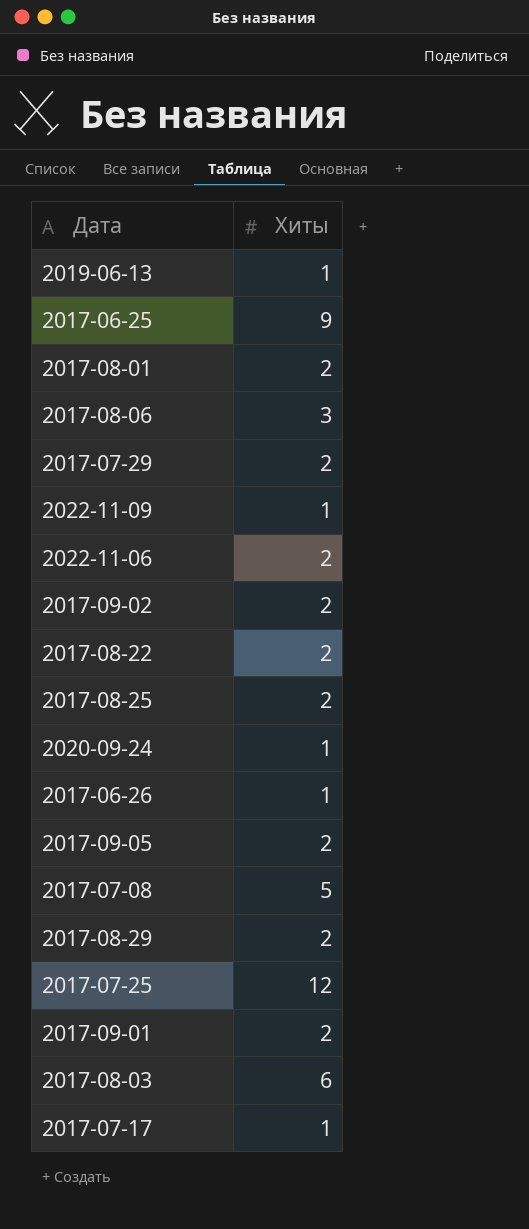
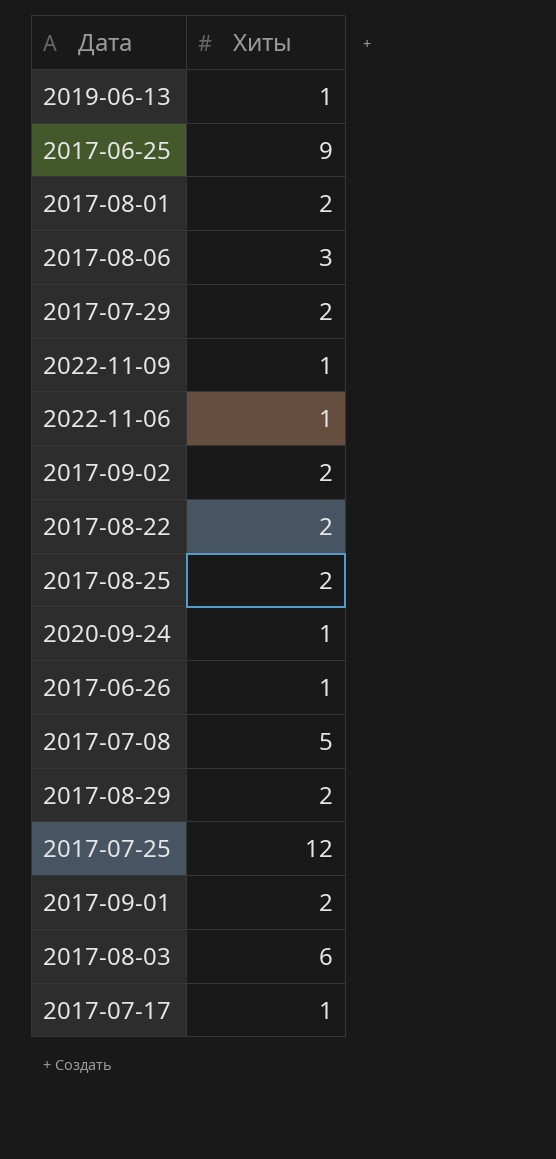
row 2017-09-05: 2 -> none
2022-11-06 | Хиты: 2 -> 1

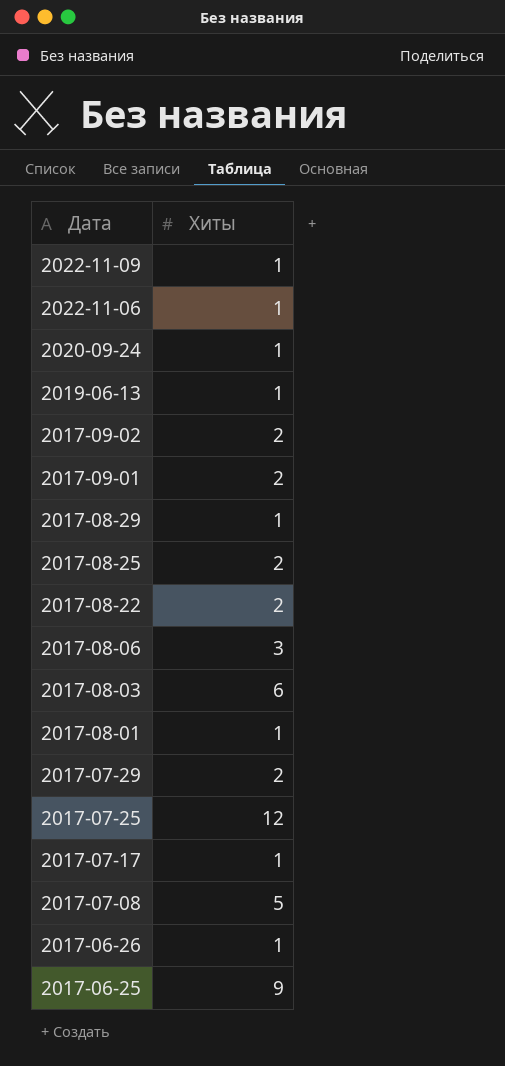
row order: none -> Дата descending
2017-08-29 | Хиты: 2 -> 1
2017-08-01 | Хиты: 2 -> 1

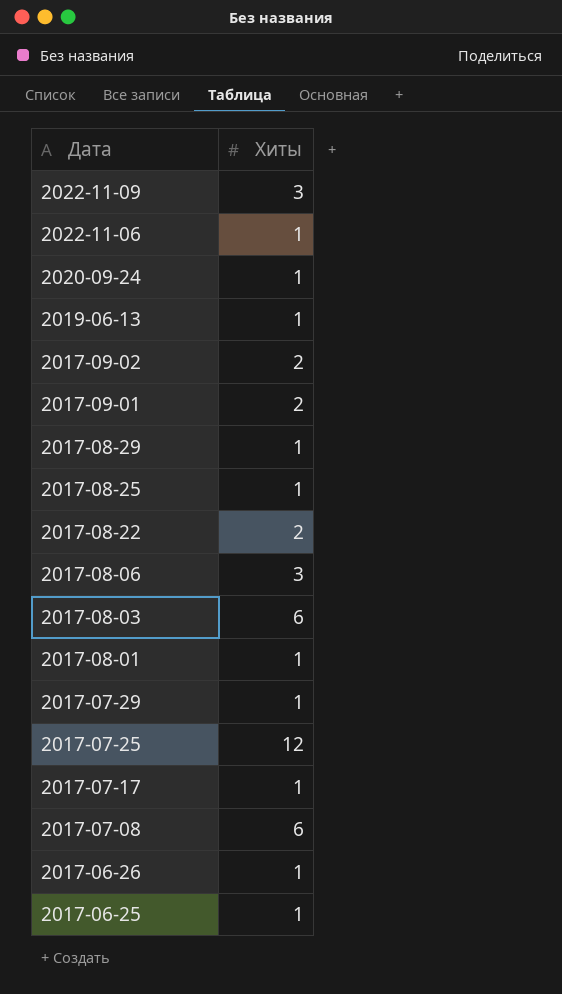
2022-11-09 | Хиты: 1 -> 3
2017-08-25 | Хиты: 2 -> 1
2017-07-29 | Хиты: 2 -> 1
2017-07-08 | Хиты: 5 -> 6
2017-06-25 | Хиты: 9 -> 1

